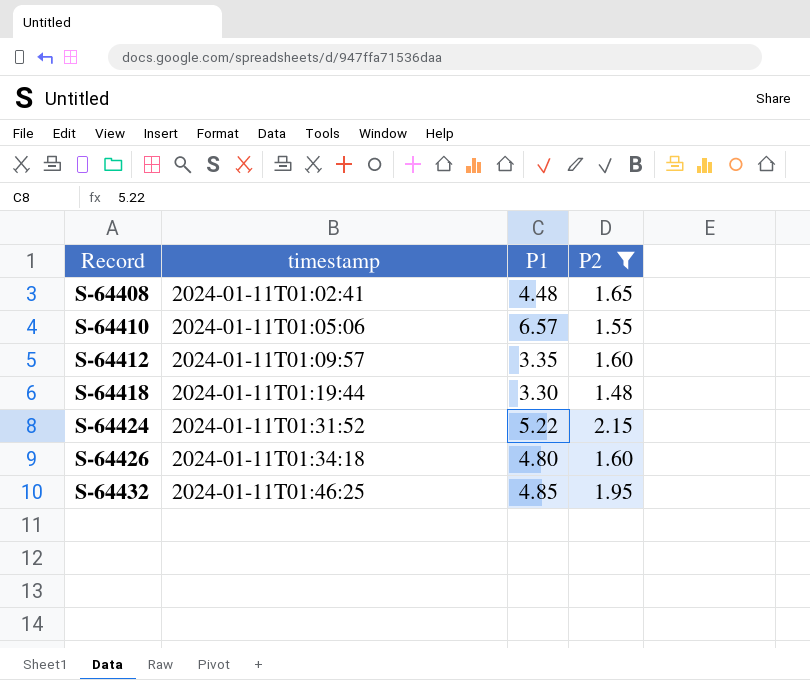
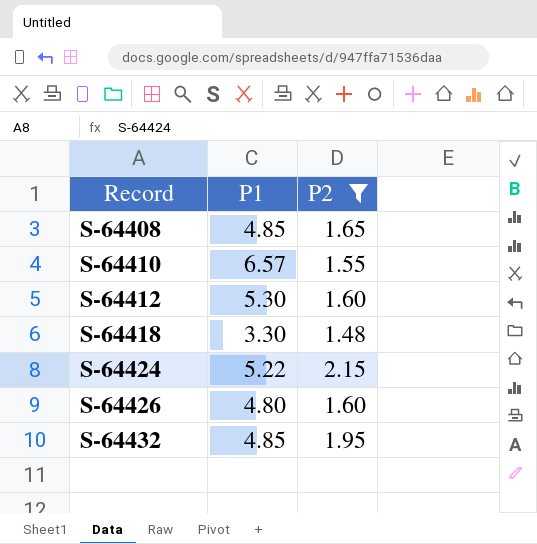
column timestamp | position: 2 -> none
S-64408 | P1: 4.48 -> 4.85
S-64412 | P1: 3.35 -> 5.30

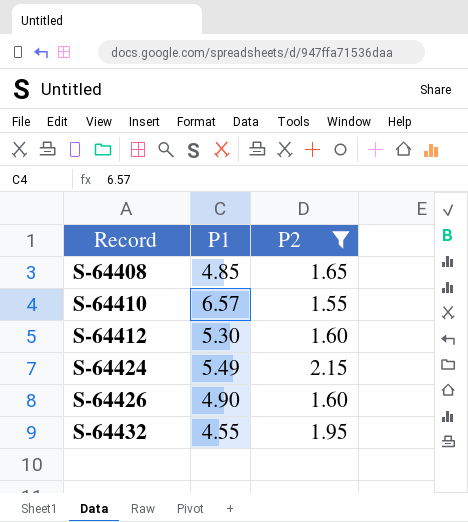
row S-64418: 3.30 | 1.48 -> none
S-64424 | P1: 5.22 -> 5.49
S-64426 | P1: 4.80 -> 4.90
S-64432 | P1: 4.85 -> 4.55

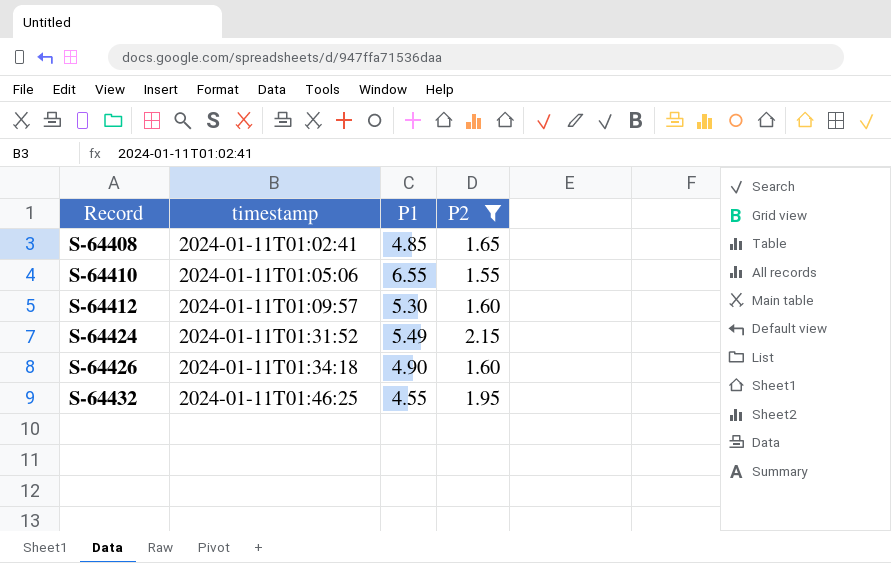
column timestamp | position: none -> 2
S-64410 | P1: 6.57 -> 6.55

